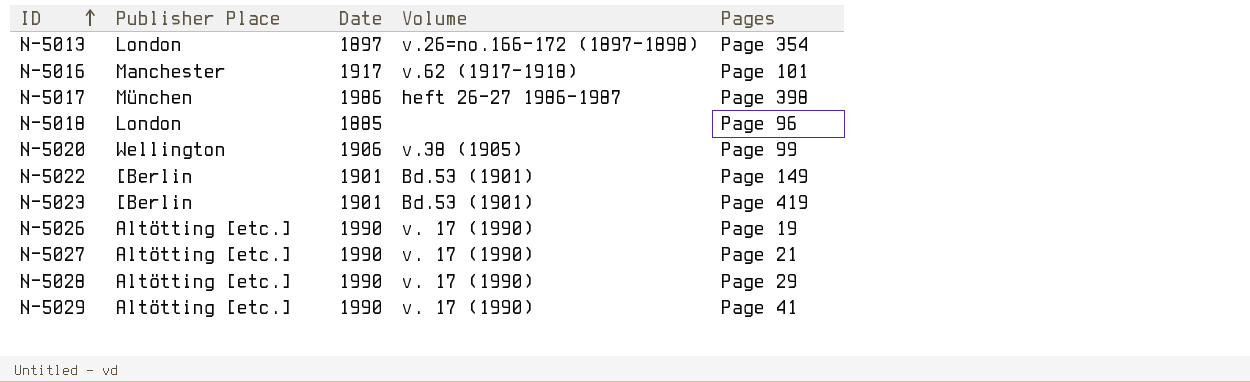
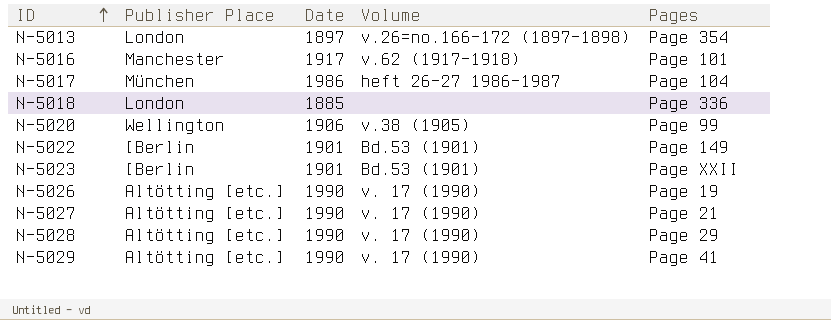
N-5017 | Pages: Page 398 -> Page 104
N-5018 | Pages: Page 96 -> Page 336
N-5023 | Pages: Page 419 -> Page XXII

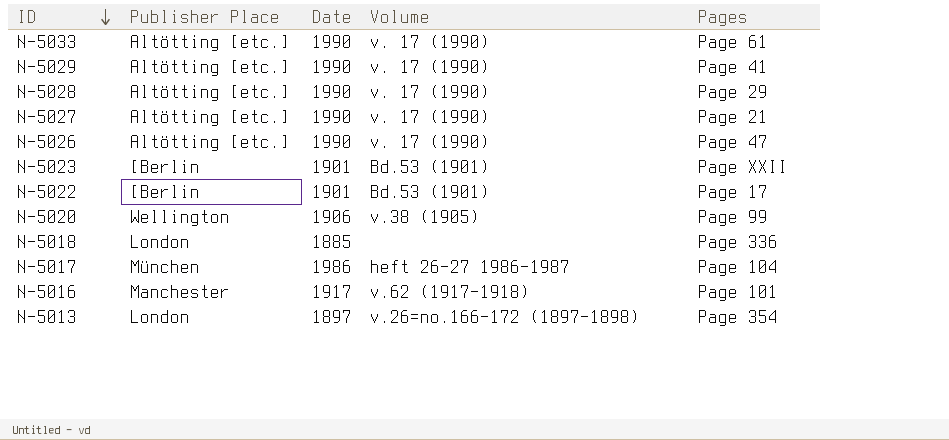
row order: ID ascending -> ID descending
row N-5033: none -> Altötting [etc.] | 1990 | v. 17 (1990) | Page 61
N-5026 | Pages: Page 19 -> Page 47
N-5022 | Pages: Page 149 -> Page 17

